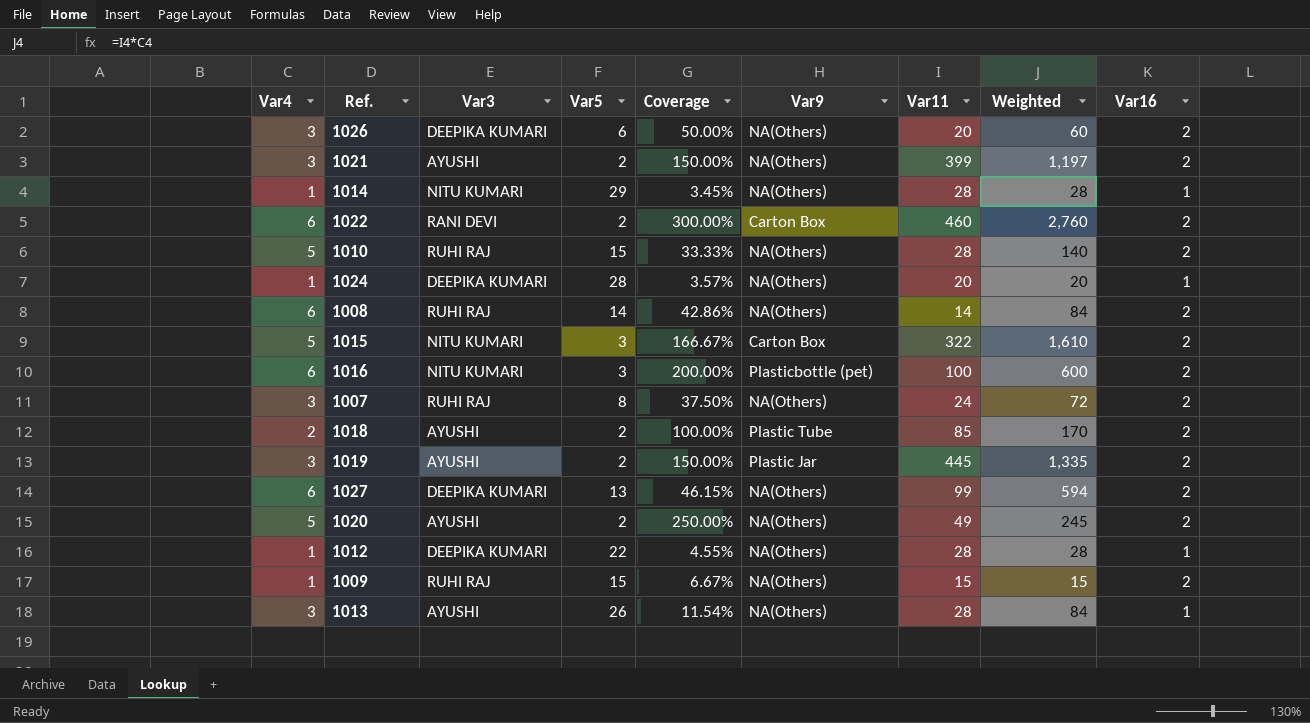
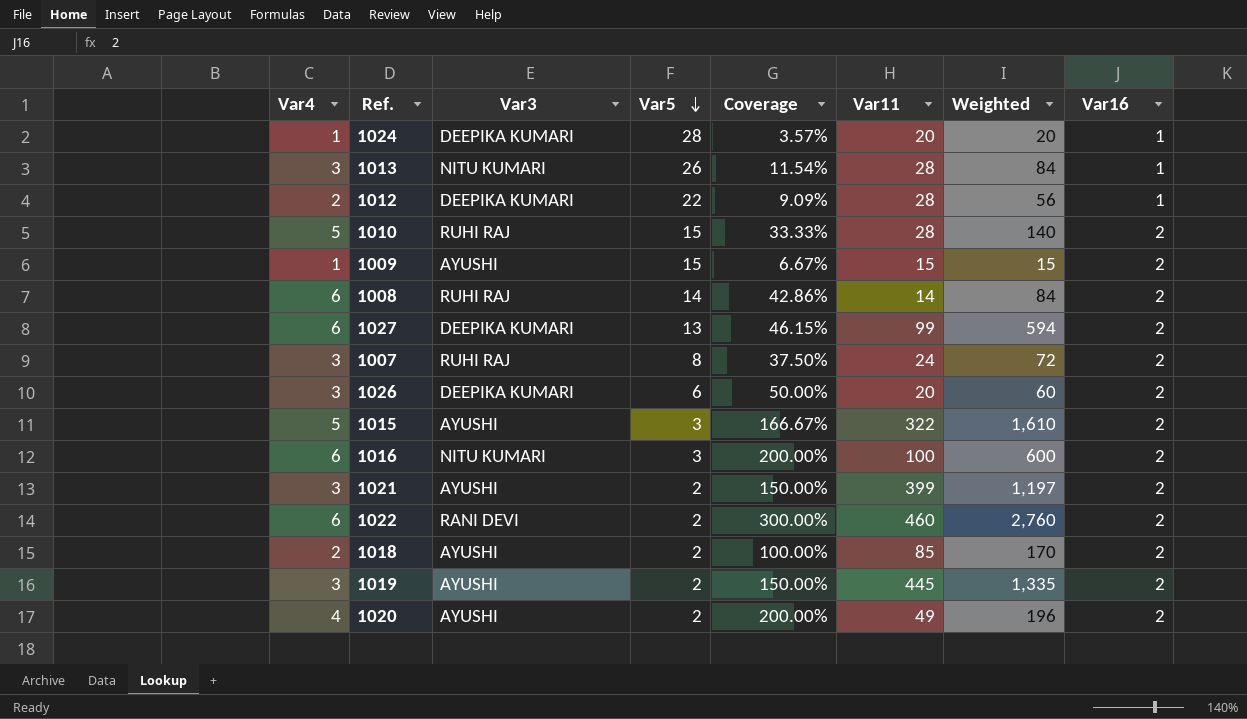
row order: none -> Var5 descending
column Var9 | position: 6 -> none
row 1014: 1 | NITU KUMARI | 29 | 3.45% | NA(Others) | 28 | 28 | 1 -> none
1013 | Var3: AYUSHI -> NITU KUMARI
1012 | Var4: 1 -> 2
1012 | Coverage: 4.55% -> 9.09%
1012 | Weighted: 28 -> 56
1009 | Var3: RUHI RAJ -> AYUSHI
1015 | Var3: NITU KUMARI -> AYUSHI
1020 | Var4: 5 -> 4
1020 | Coverage: 250.00% -> 200.00%
1020 | Weighted: 245 -> 196

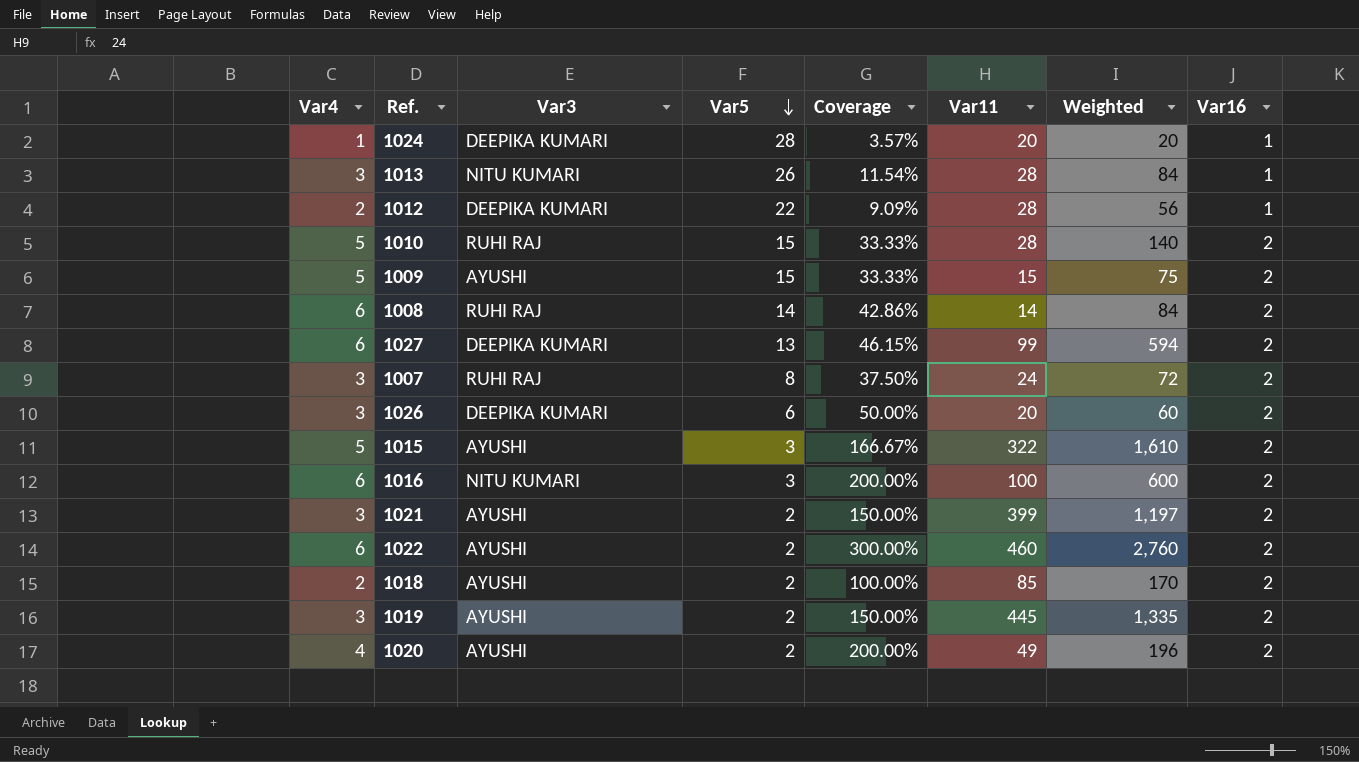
1009 | Var4: 1 -> 5
1009 | Coverage: 6.67% -> 33.33%
1009 | Weighted: 15 -> 75
1022 | Var3: RANI DEVI -> AYUSHI

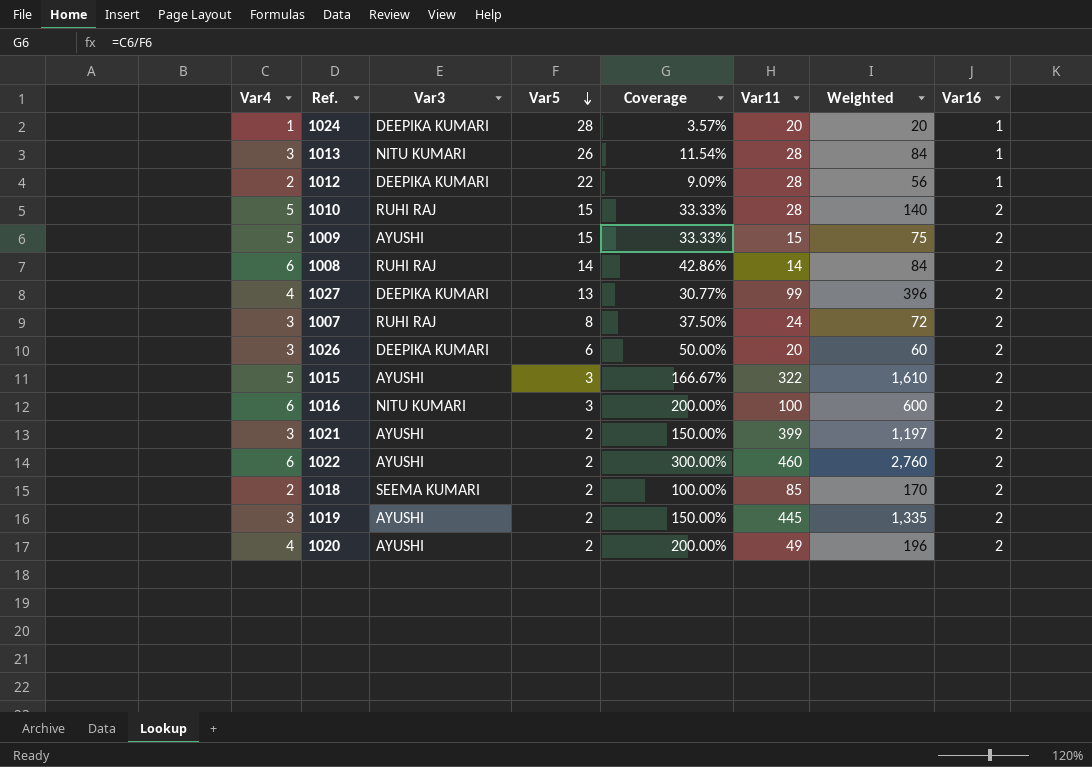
1027 | Var4: 6 -> 4
1027 | Coverage: 46.15% -> 30.77%
1027 | Weighted: 594 -> 396
1018 | Var3: AYUSHI -> SEEMA KUMARI

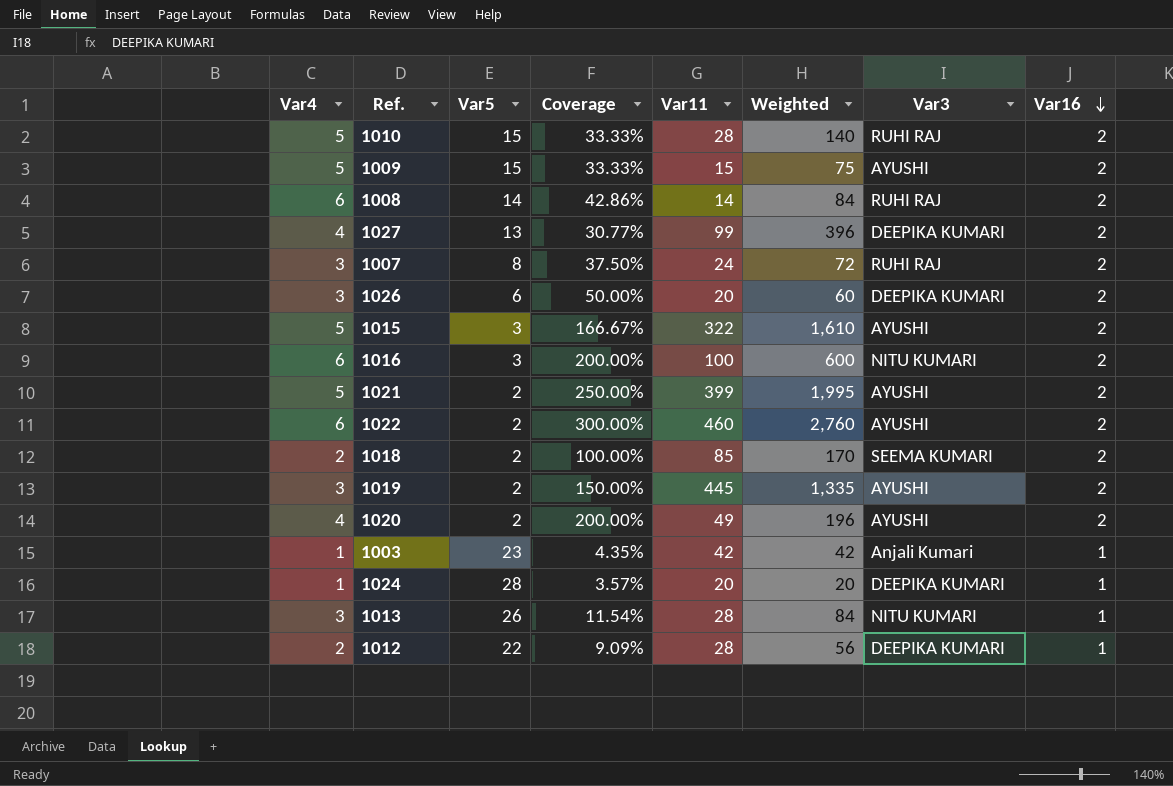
row order: Var5 descending -> Var16 descending
column Var3 | position: 3 -> 7
1021 | Var4: 3 -> 5
1021 | Coverage: 150.00% -> 250.00%
1021 | Weighted: 1,197 -> 1,995
row 1003: none -> 1 | 23 | 4.35% | 42 | 42 | Anjali Kumari | 1

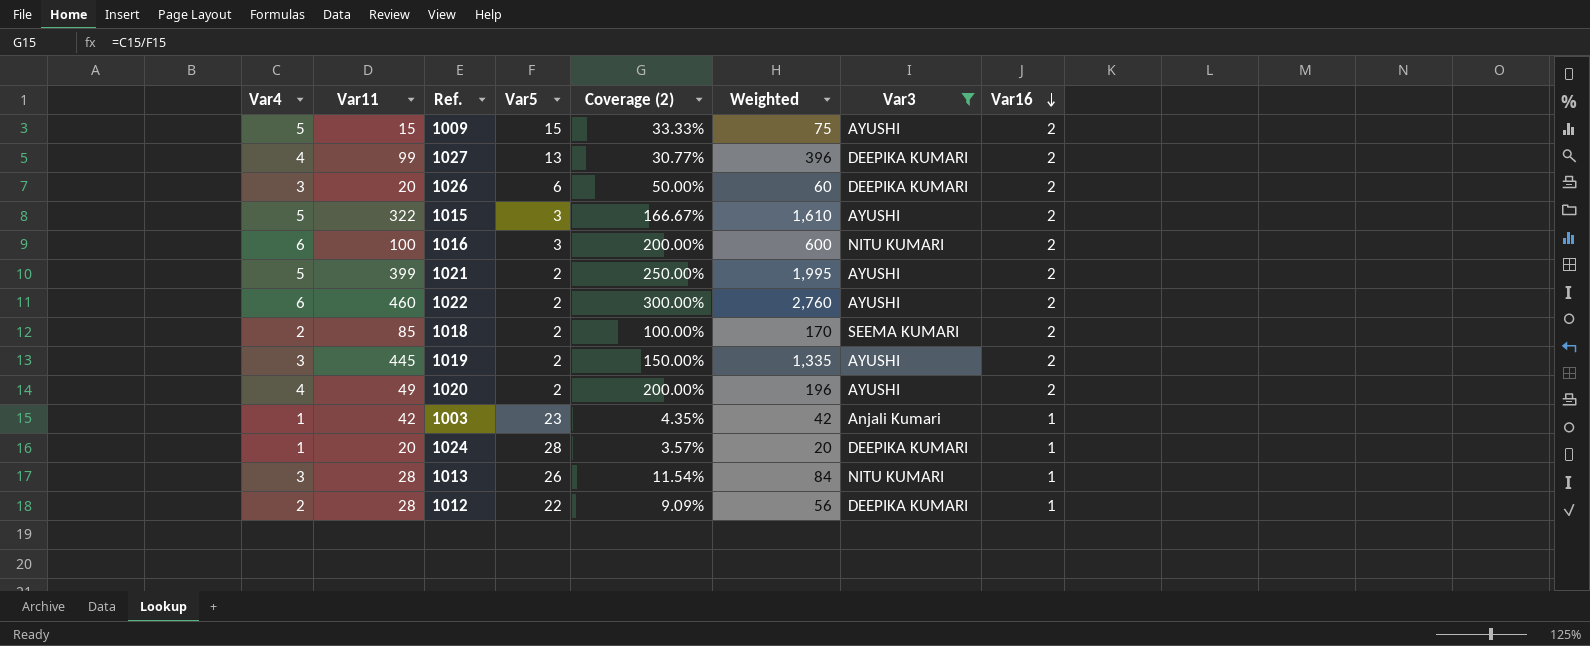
filter: none -> Var3 != RUHI RAJ
column Var11 | position: 5 -> 2
column name: Coverage -> Coverage (2)

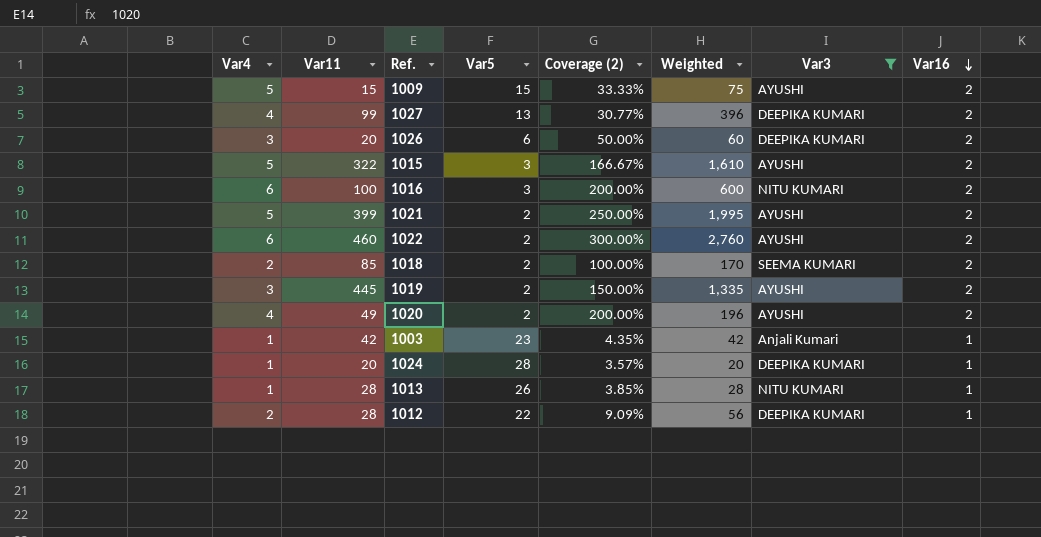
1013 | Var4: 3 -> 1
1013 | Coverage (2): 11.54% -> 3.85%
1013 | Weighted: 84 -> 28

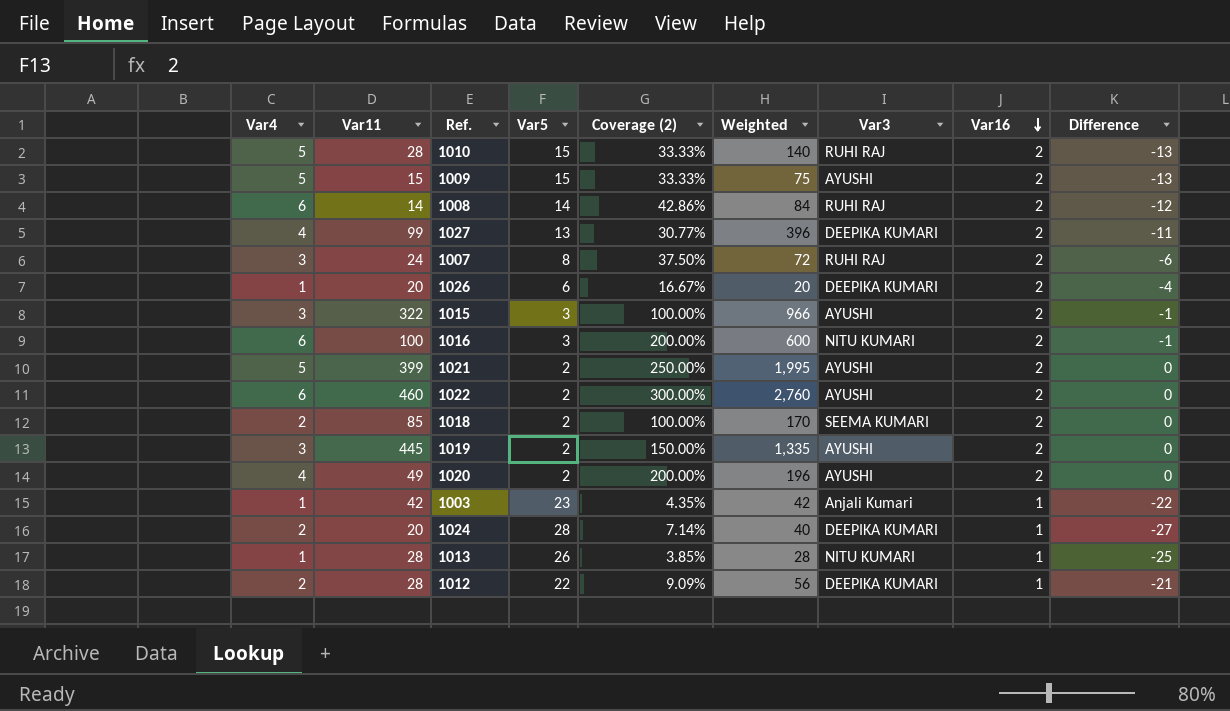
filter: Var3 != RUHI RAJ -> none
column Difference | formula: none -> [Var16] - [Var5]
1026 | Var4: 3 -> 1
1026 | Coverage (2): 50.00% -> 16.67%
1026 | Weighted: 60 -> 20
1015 | Var4: 5 -> 3
1015 | Coverage (2): 166.67% -> 100.00%
1015 | Weighted: 1,610 -> 966
1024 | Var4: 1 -> 2
1024 | Coverage (2): 3.57% -> 7.14%
1024 | Weighted: 20 -> 40

